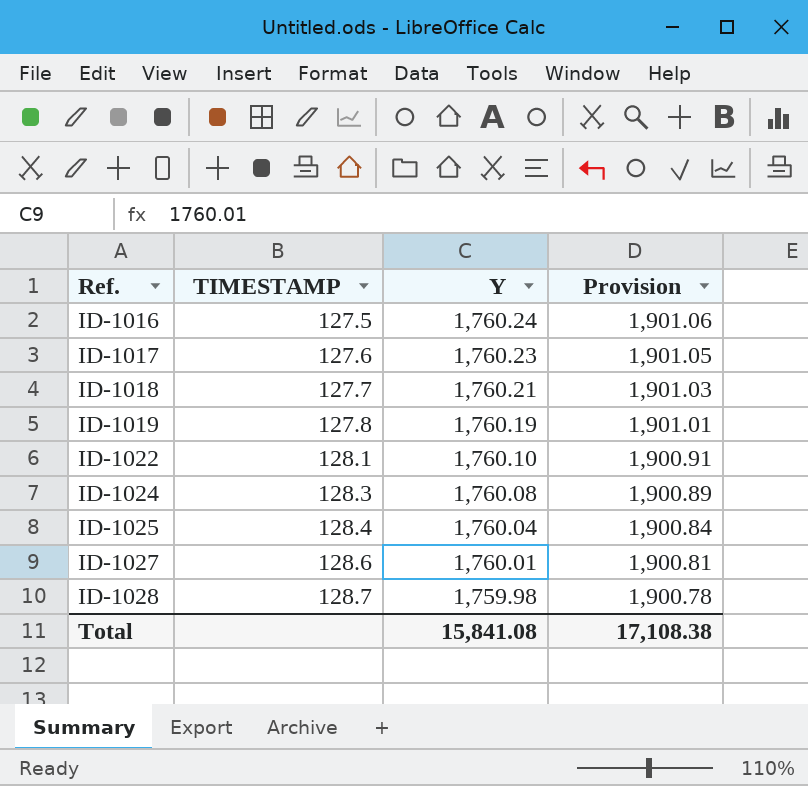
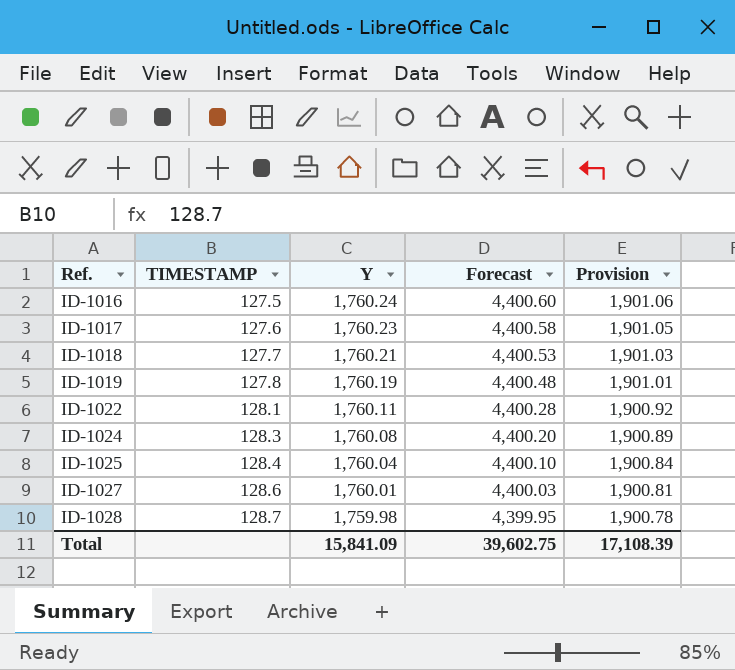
column Forecast | formula: none -> [Y] * 2.5
ID-1022 | Y: 1,760.10 -> 1,760.11
ID-1022 | Provision: 1,900.91 -> 1,900.92
Total | Y: 15,841.08 -> 15,841.09
Total | Provision: 17,108.38 -> 17,108.39

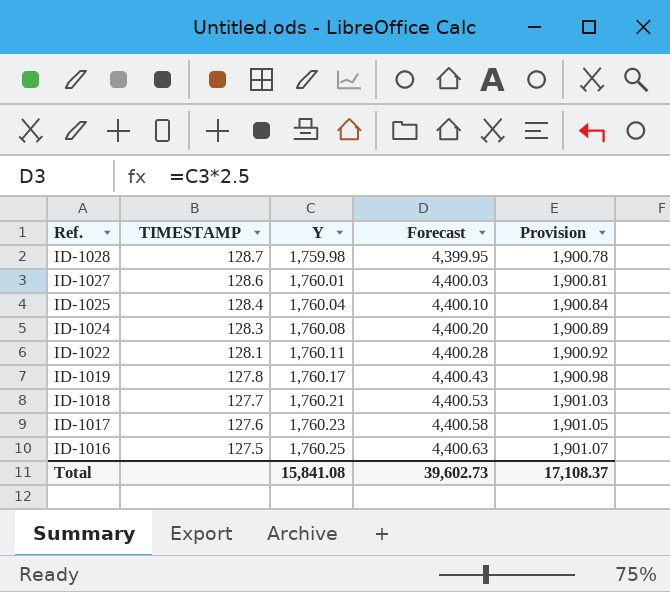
row order: Ref. ascending -> Ref. descending
ID-1019 | Y: 1,760.19 -> 1,760.17
ID-1019 | Forecast: 4,400.48 -> 4,400.43
ID-1019 | Provision: 1,901.01 -> 1,900.98
ID-1016 | Y: 1,760.24 -> 1,760.25
ID-1016 | Forecast: 4,400.60 -> 4,400.63
ID-1016 | Provision: 1,901.06 -> 1,901.07
Total | Y: 15,841.09 -> 15,841.08
Total | Forecast: 39,602.75 -> 39,602.73
Total | Provision: 17,108.39 -> 17,108.37

